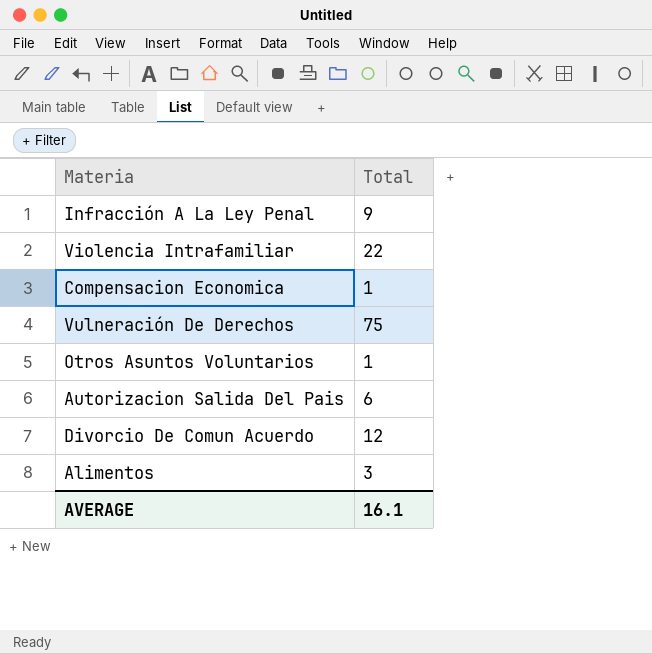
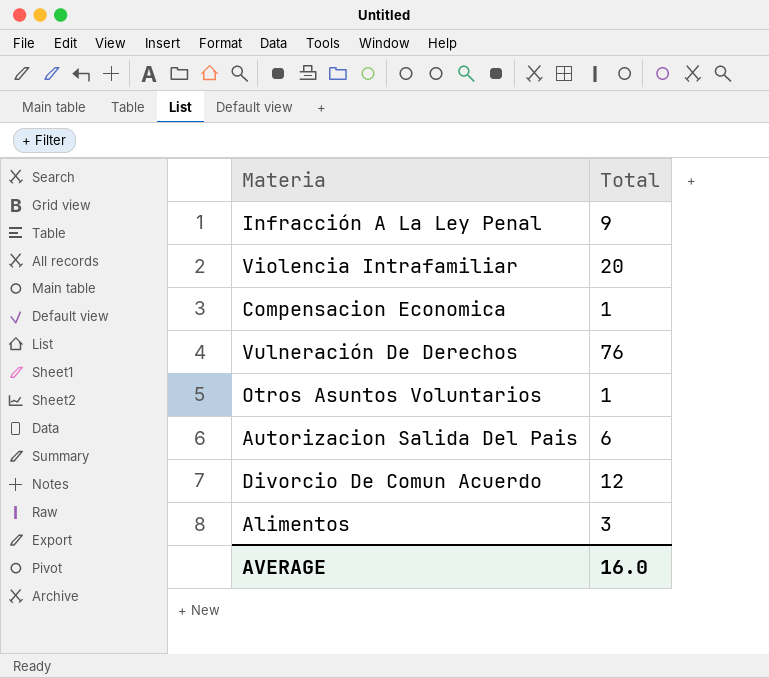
Violencia Intrafamiliar | Total: 22 -> 20
Vulneración De Derechos | Total: 75 -> 76
AVERAGE | Total: 16.1 -> 16.0

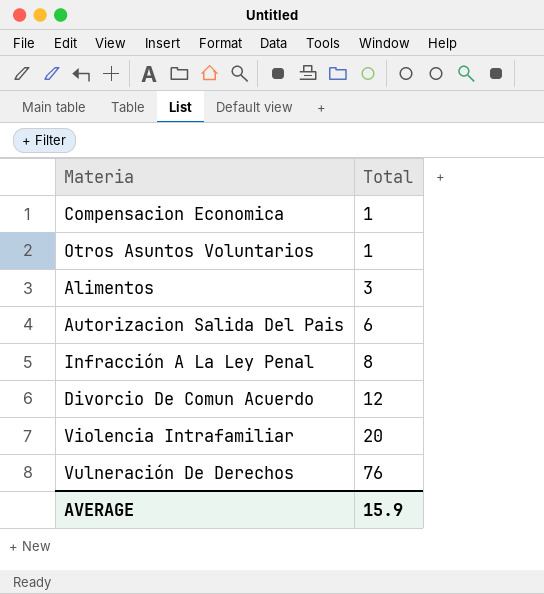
row order: none -> Total ascending
Infracción A La Ley Penal | Total: 9 -> 8
AVERAGE | Total: 16.0 -> 15.9

